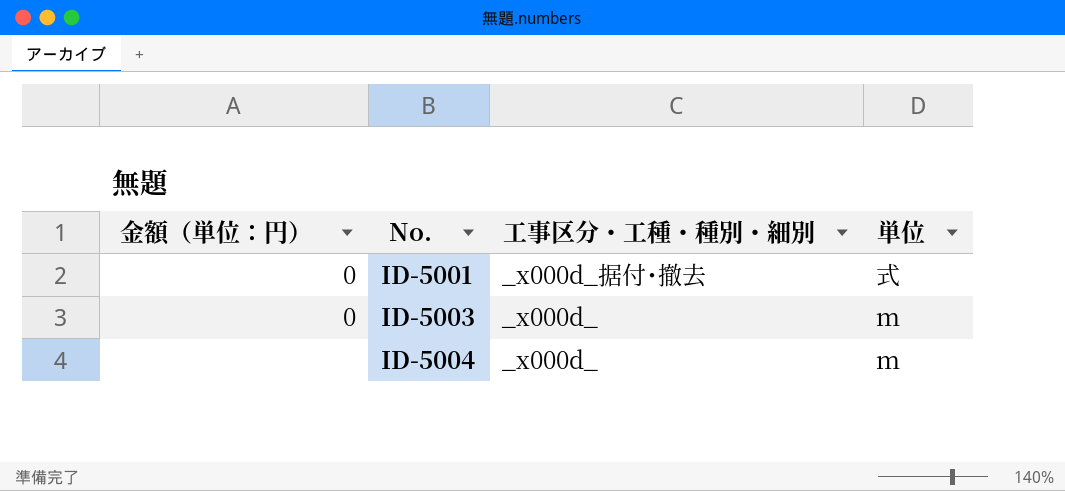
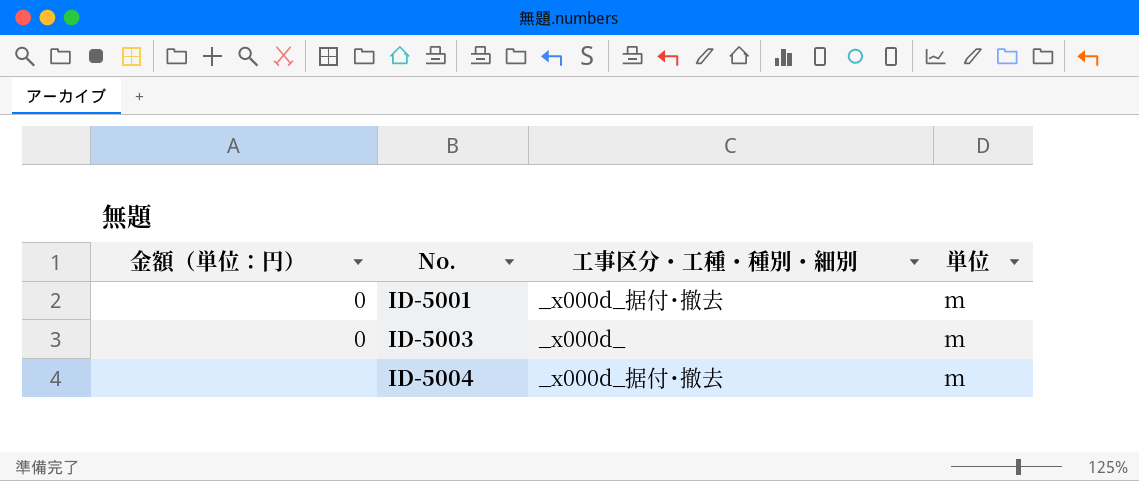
ID-5001 | 単位: 式 -> ｍ
ID-5004 | 工事区分・工種・種別・細別: _x000d_ -> _x000d_据付･撤去

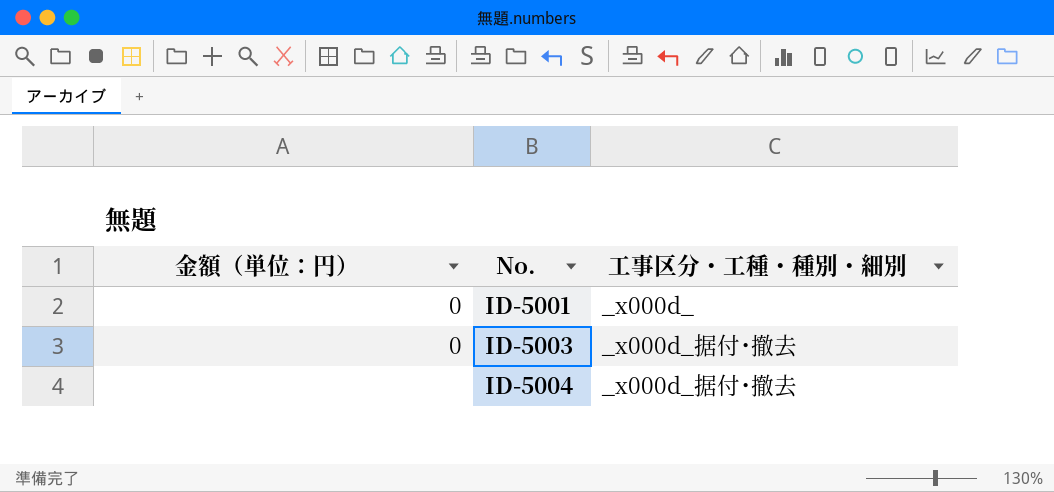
column 単位 | position: 4 -> none
ID-5001 | 工事区分・工種・種別・細別: _x000d_据付･撤去 -> _x000d_
ID-5003 | 工事区分・工種・種別・細別: _x000d_ -> _x000d_据付･撤去

